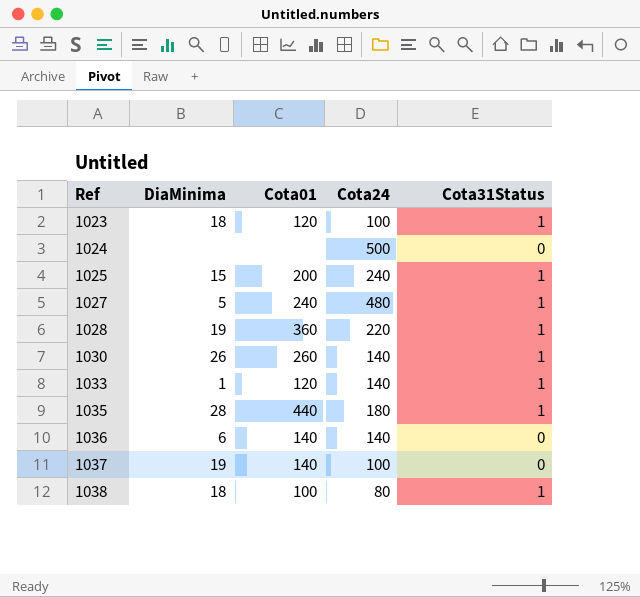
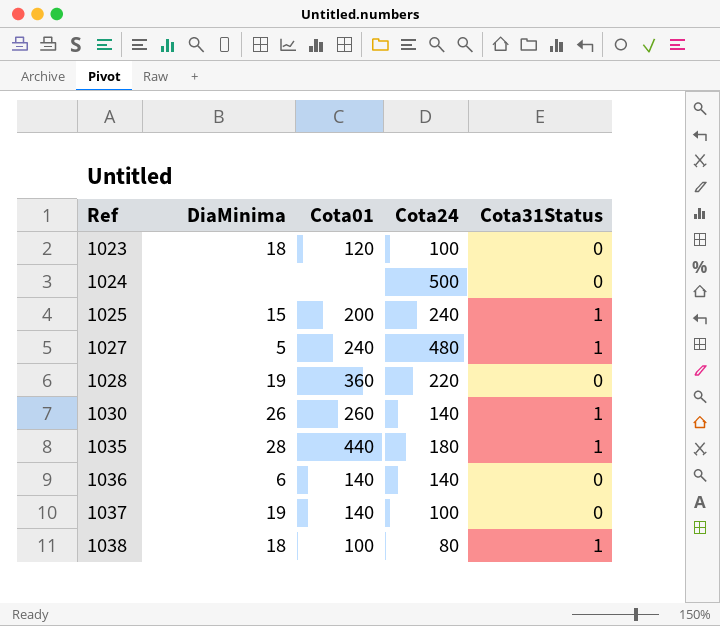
row 1033: 1 | 120 | 140 | 1 -> none
1023 | Cota31Status: 1 -> 0
1028 | Cota31Status: 1 -> 0

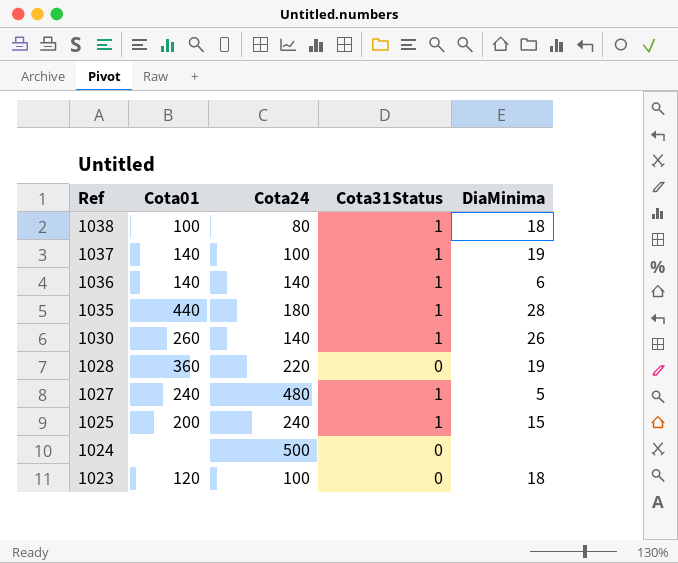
row order: Ref ascending -> Ref descending
column DiaMinima | position: 2 -> 5
1037 | Cota31Status: 0 -> 1
1036 | Cota31Status: 0 -> 1

